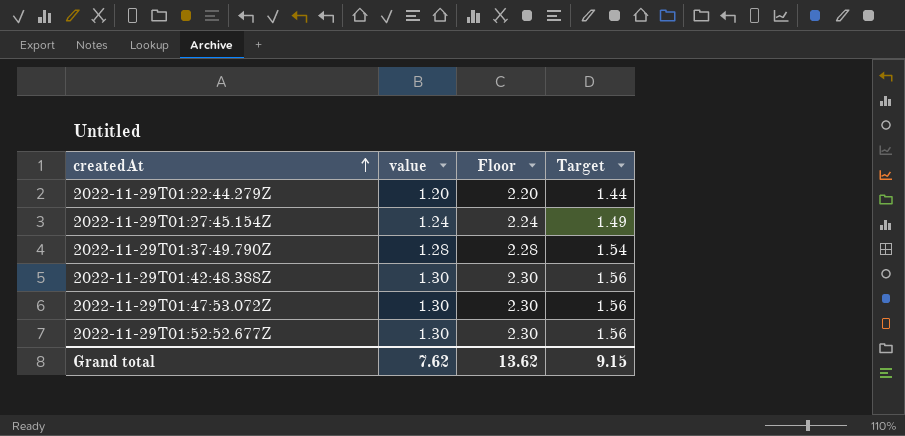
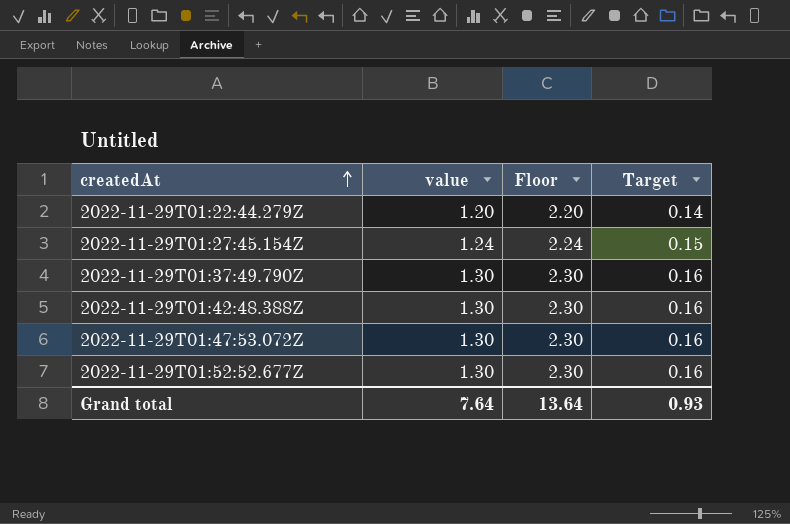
column Target | formula: [value] * 1.2 -> [value] * 0.12
2022-11-29T01:37:49.790Z | value: 1.28 -> 1.30
2022-11-29T01:37:49.790Z | Floor: 2.28 -> 2.30
Grand total | value: 7.62 -> 7.64
Grand total | Floor: 13.62 -> 13.64
Grand total | Target: 9.15 -> 0.93

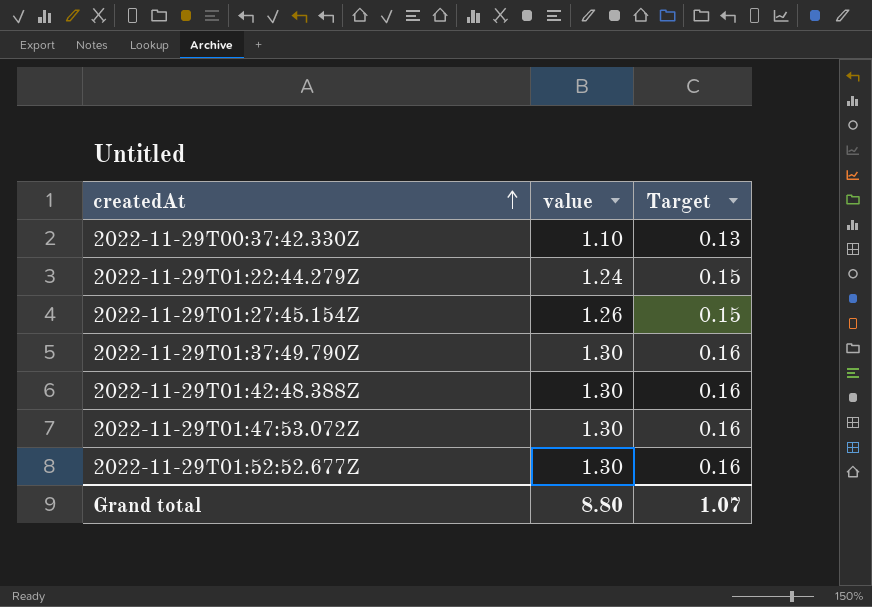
column Floor | formula: [value] + 1 -> none
row 2022-11-29T00:37:42.330Z: none -> 1.10 | 0.13
2022-11-29T01:22:44.279Z | value: 1.20 -> 1.24
2022-11-29T01:22:44.279Z | Target: 0.14 -> 0.15
2022-11-29T01:27:45.154Z | value: 1.24 -> 1.26
Grand total | value: 7.64 -> 8.80
Grand total | Target: 0.93 -> 1.07

